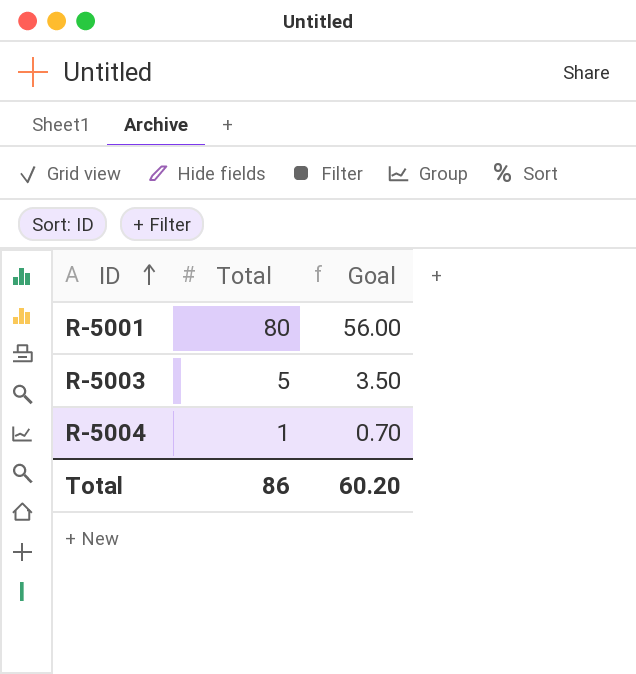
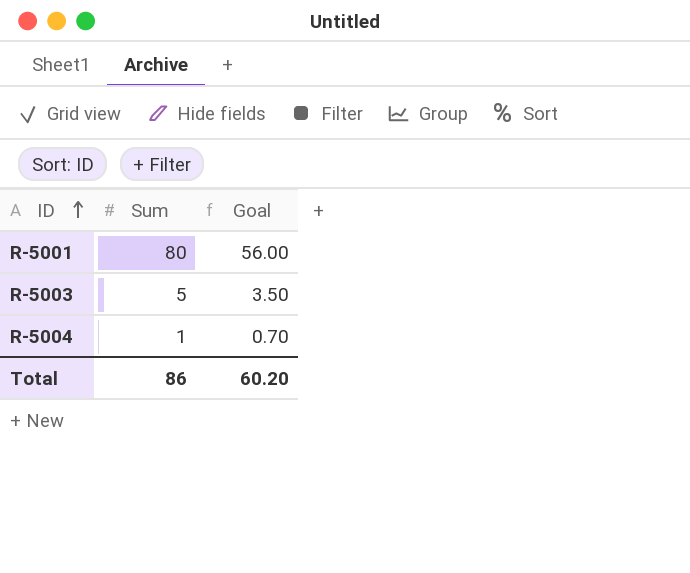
column name: Total -> Sum

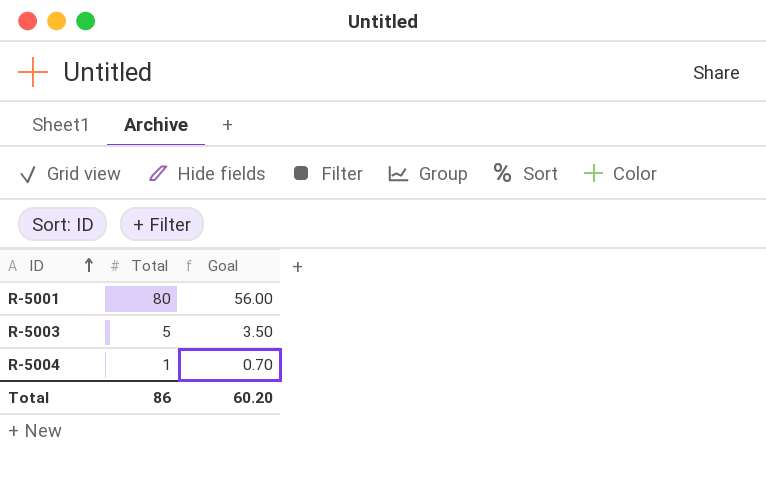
column name: Sum -> Total

